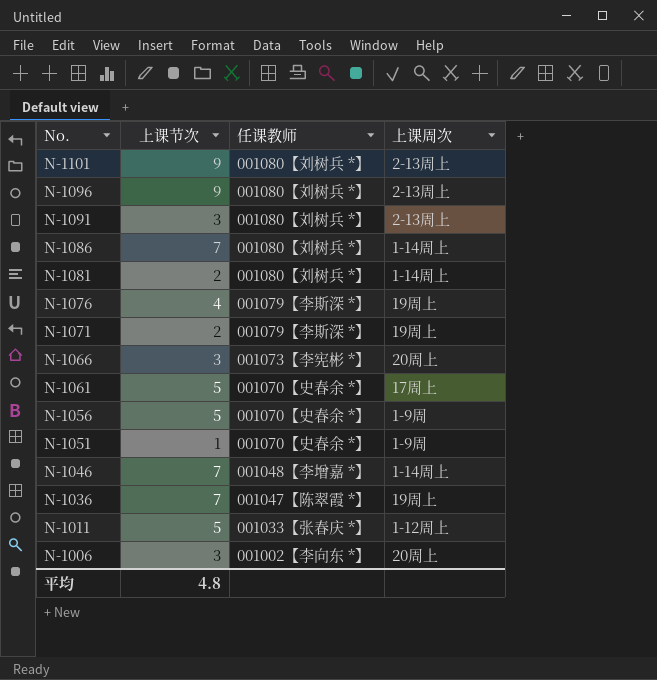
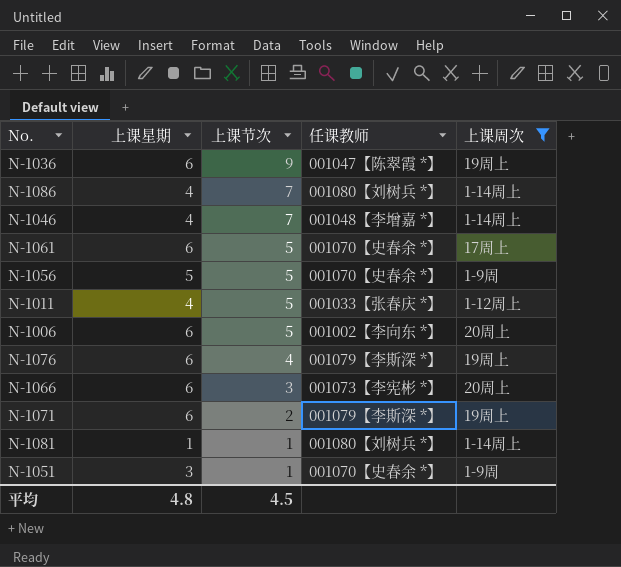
filter: none -> 上课周次 != 2-13周上
row order: No. descending -> 上课节次 descending
column 上课星期 | position: none -> 2
N-1036 | 上课节次: 7 -> 9
N-1006 | 上课节次: 3 -> 5
N-1081 | 上课节次: 2 -> 1
平均 | 上课节次: 4.8 -> 4.5

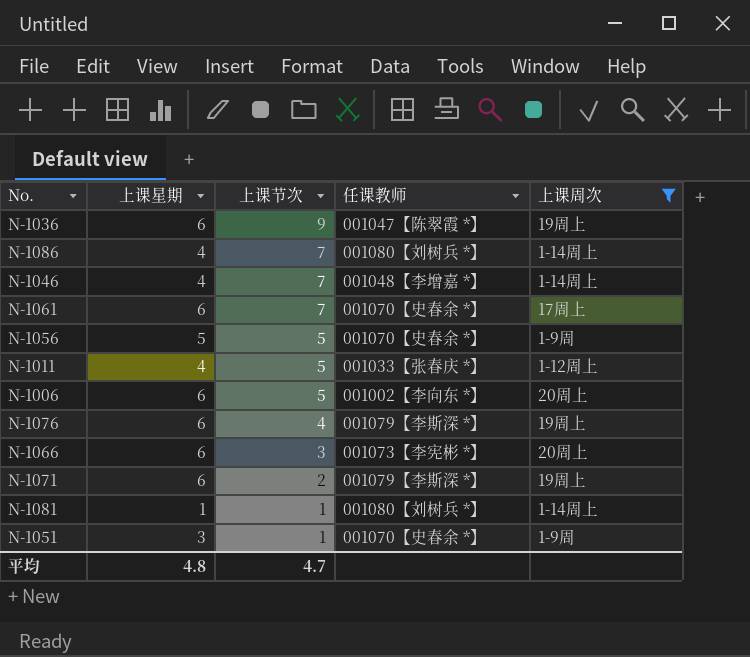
N-1061 | 上课节次: 5 -> 7
平均 | 上课节次: 4.5 -> 4.7

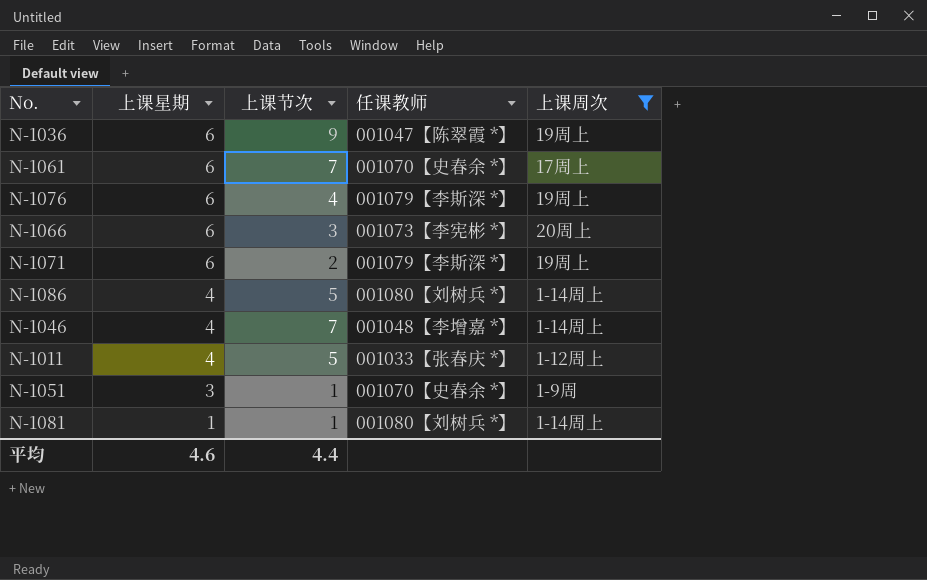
row order: 上课节次 descending -> 上课星期 descending
row N-1056: 5 | 5 | 001070【史春余 *】 | 1-9周 -> none
row N-1006: 6 | 5 | 001002【李向东 *】 | 20周上 -> none
N-1086 | 上课节次: 7 -> 5
平均 | 上课星期: 4.8 -> 4.6
平均 | 上课节次: 4.7 -> 4.4

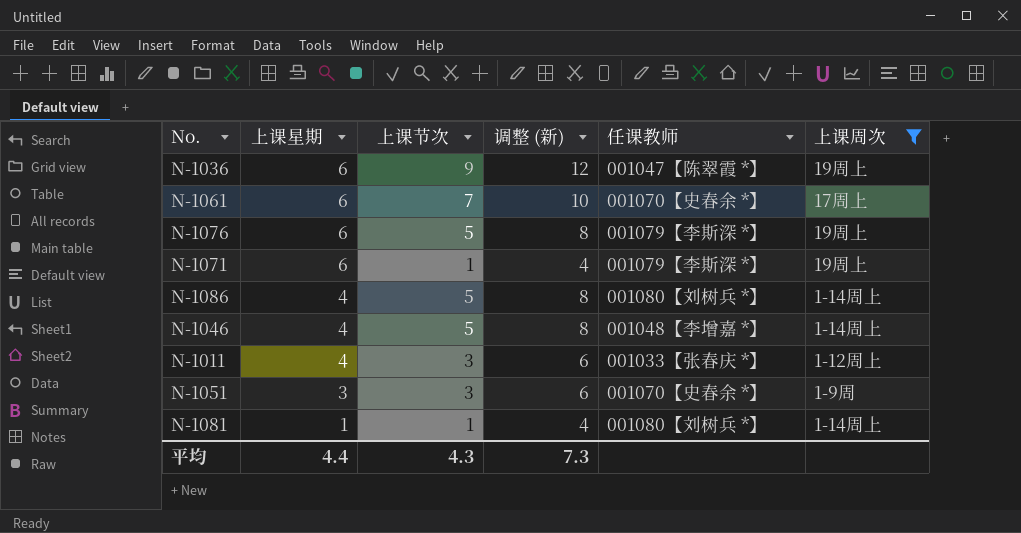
column 调整 (新) | formula: none -> [上课节次] + 3
row N-1066: 6 | 3 | 001073【李宪彬 *】 | 20周上 -> none
N-1076 | 上课节次: 4 -> 5
N-1071 | 上课节次: 2 -> 1
N-1046 | 上课节次: 7 -> 5
N-1011 | 上课节次: 5 -> 3
N-1051 | 上课节次: 1 -> 3
平均 | 上课星期: 4.6 -> 4.4
平均 | 上课节次: 4.4 -> 4.3

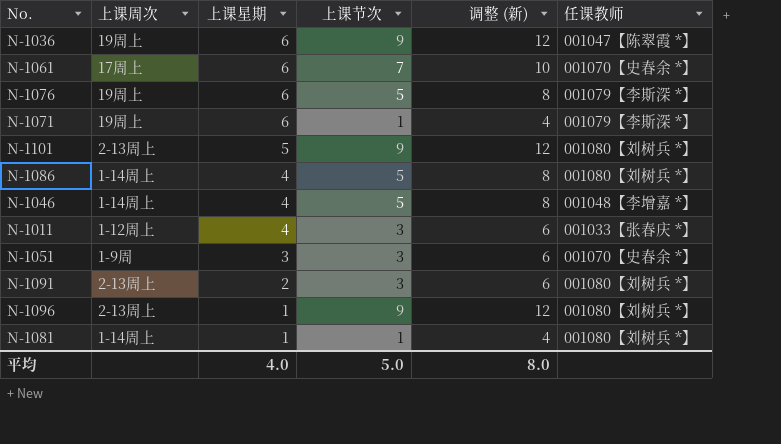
filter: 上课周次 != 2-13周上 -> none
column 上课周次 | position: 6 -> 2
平均 | 上课星期: 4.4 -> 4.0
平均 | 上课节次: 4.3 -> 5.0
平均 | 调整 (新): 7.3 -> 8.0

